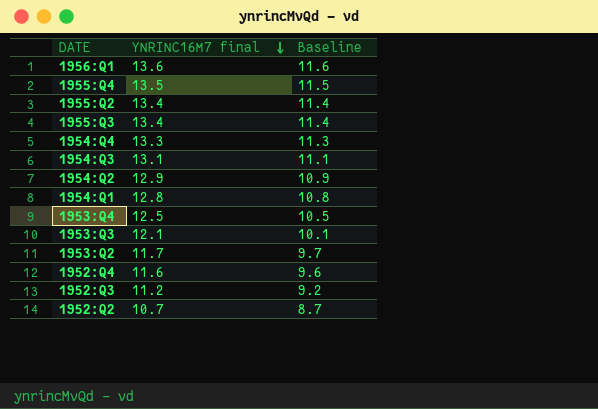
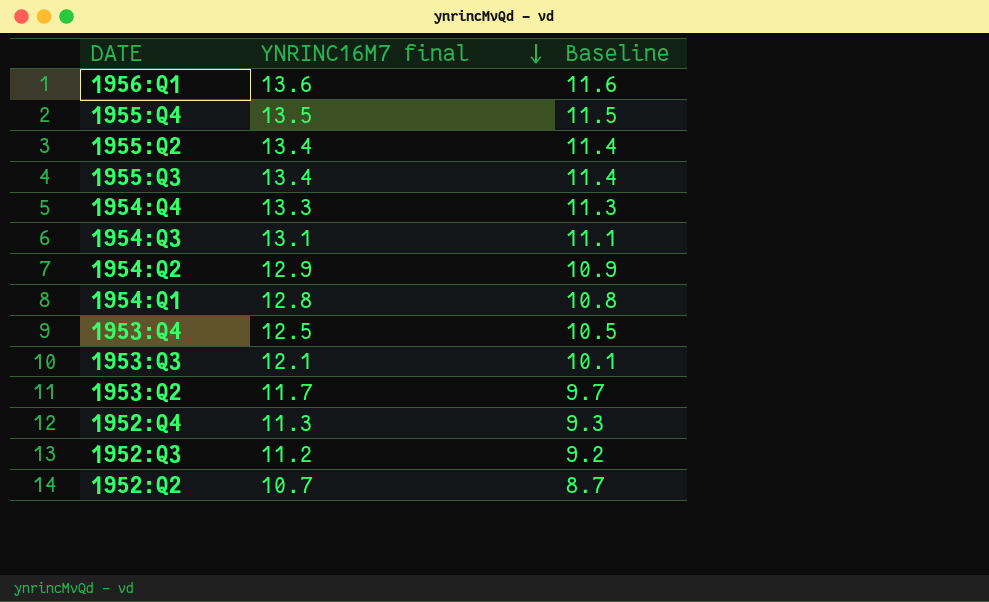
1952:Q4 | YNRINC16M7 final: 11.6 -> 11.3
1952:Q4 | Baseline: 9.6 -> 9.3

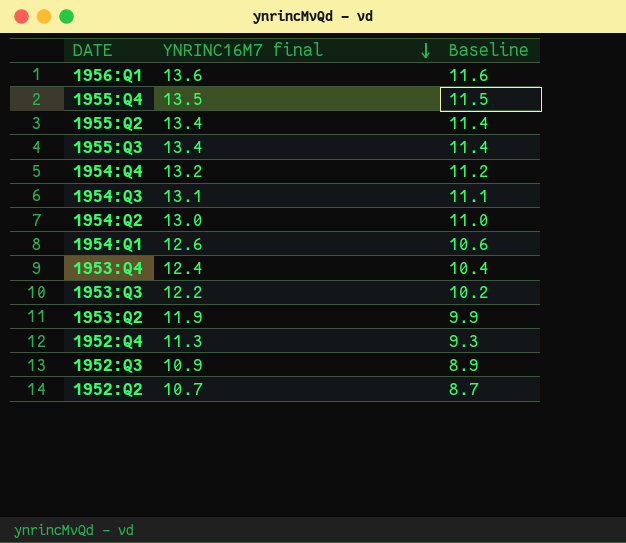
1954:Q4 | YNRINC16M7 final: 13.3 -> 13.2
1954:Q4 | Baseline: 11.3 -> 11.2
1954:Q2 | YNRINC16M7 final: 12.9 -> 13.0
1954:Q2 | Baseline: 10.9 -> 11.0
1954:Q1 | YNRINC16M7 final: 12.8 -> 12.6
1954:Q1 | Baseline: 10.8 -> 10.6
1953:Q4 | YNRINC16M7 final: 12.5 -> 12.4
1953:Q4 | Baseline: 10.5 -> 10.4
1953:Q3 | YNRINC16M7 final: 12.1 -> 12.2
1953:Q3 | Baseline: 10.1 -> 10.2
1953:Q2 | YNRINC16M7 final: 11.7 -> 11.9
1953:Q2 | Baseline: 9.7 -> 9.9
1952:Q3 | YNRINC16M7 final: 11.2 -> 10.9
1952:Q3 | Baseline: 9.2 -> 8.9

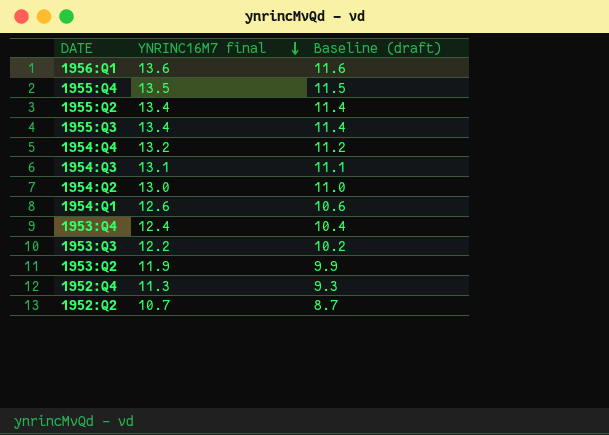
column name: Baseline -> Baseline (draft)
row 1952:Q3: 10.9 | 8.9 -> none

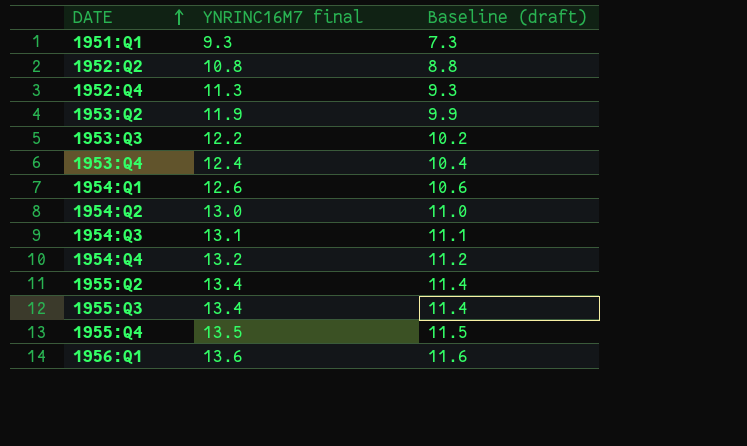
row order: YNRINC16M7 final descending -> DATE ascending
row 1951:Q1: none -> 9.3 | 7.3
1952:Q2 | YNRINC16M7 final: 10.7 -> 10.8
1952:Q2 | Baseline (draft): 8.7 -> 8.8

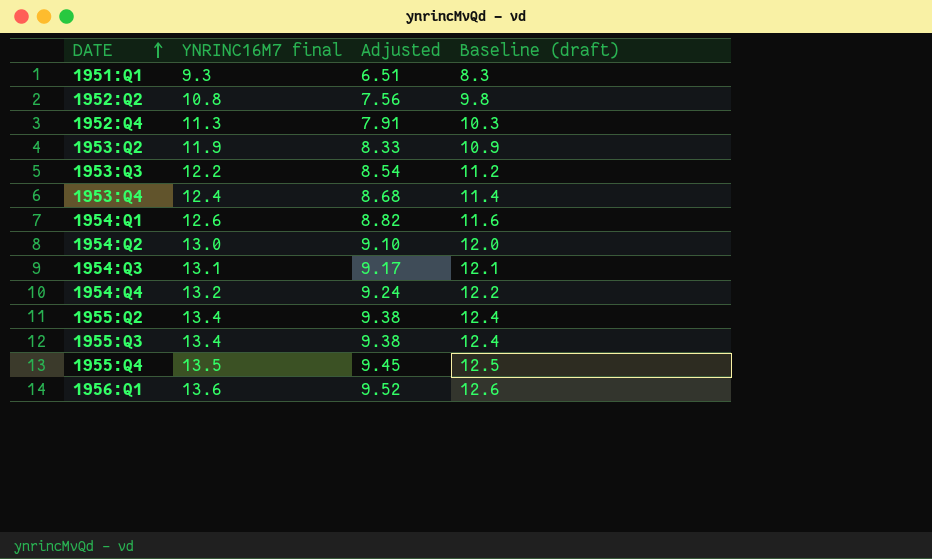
column Adjusted | formula: none -> [YNRINC16M7 final] * 0.7
column Baseline (draft) | formula: [YNRINC16M7 final] - 2 -> [YNRINC16M7 final] - 1

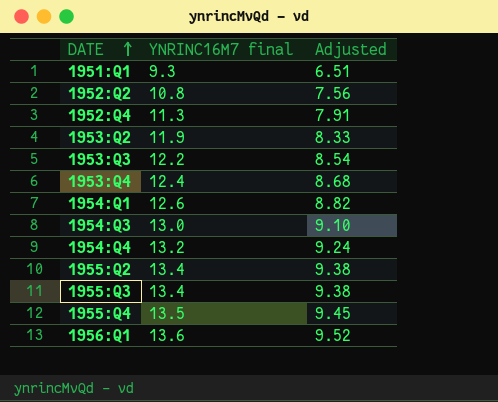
column Baseline (draft) | formula: [YNRINC16M7 final] - 1 -> none
row 1954:Q2: 13.0 | 9.10 | 12.0 -> none
1954:Q3 | YNRINC16M7 final: 13.1 -> 13.0
1954:Q3 | Adjusted: 9.17 -> 9.10

